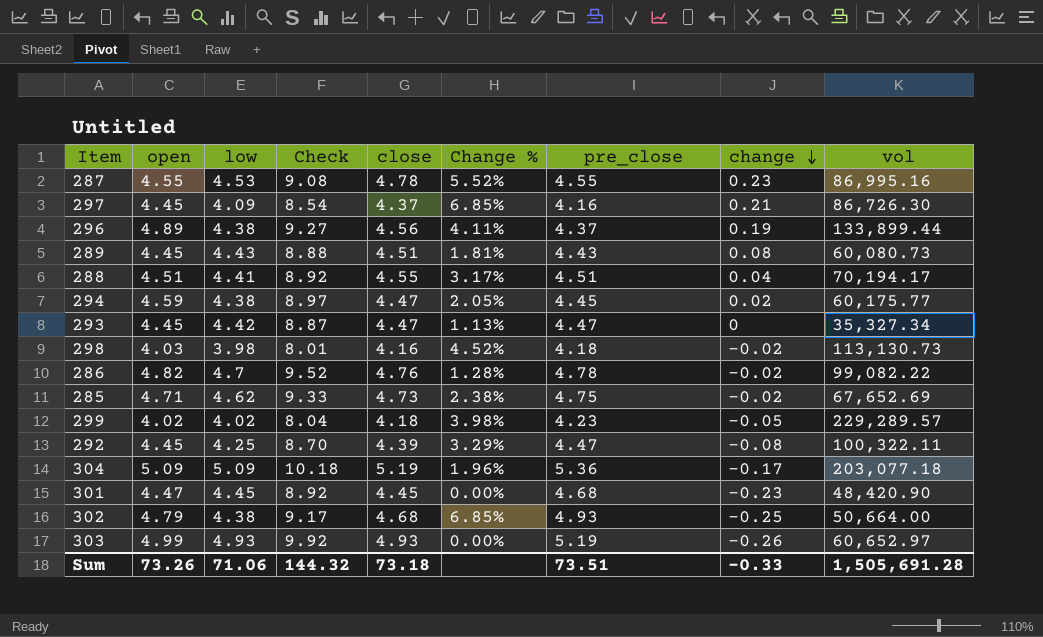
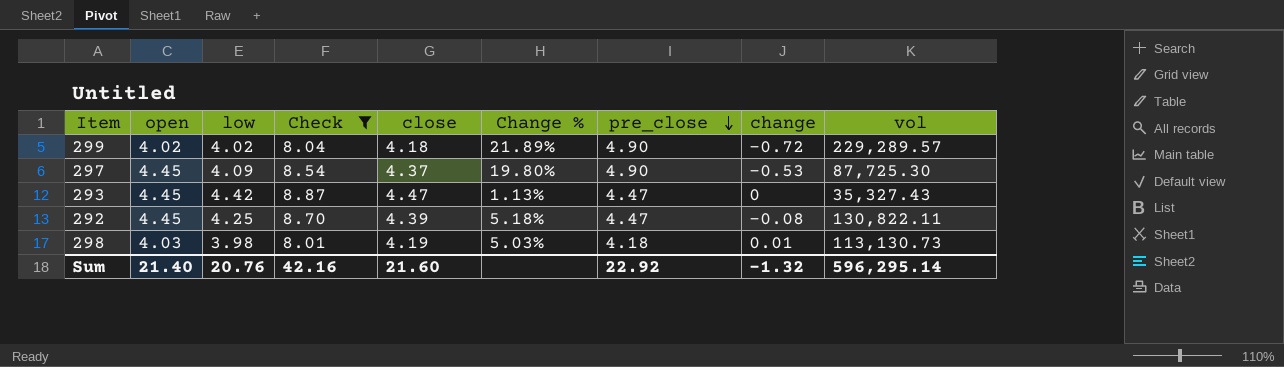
filter: none -> Check <= 8.87
row order: change descending -> pre_close descending
column Change % | formula: ([close] - [low]) / [low] -> ([pre_close] - [low]) / [low]
299 | pre_close: 4.23 -> 4.90
299 | change: -0.05 -> -0.72
297 | pre_close: 4.16 -> 4.90
297 | change: 0.21 -> -0.53
297 | vol: 86,726.30 -> 87,725.30
293 | vol: 35,327.34 -> 35,327.43
292 | vol: 100,322.11 -> 130,822.11
298 | close: 4.16 -> 4.19
298 | change: -0.02 -> 0.01
Sum | open: 73.26 -> 21.40
Sum | low: 71.06 -> 20.76
Sum | Check: 144.32 -> 42.16
Sum | close: 73.18 -> 21.60
Sum | pre_close: 73.51 -> 22.92
Sum | change: -0.33 -> -1.32
Sum | vol: 1,505,691.28 -> 596,295.14

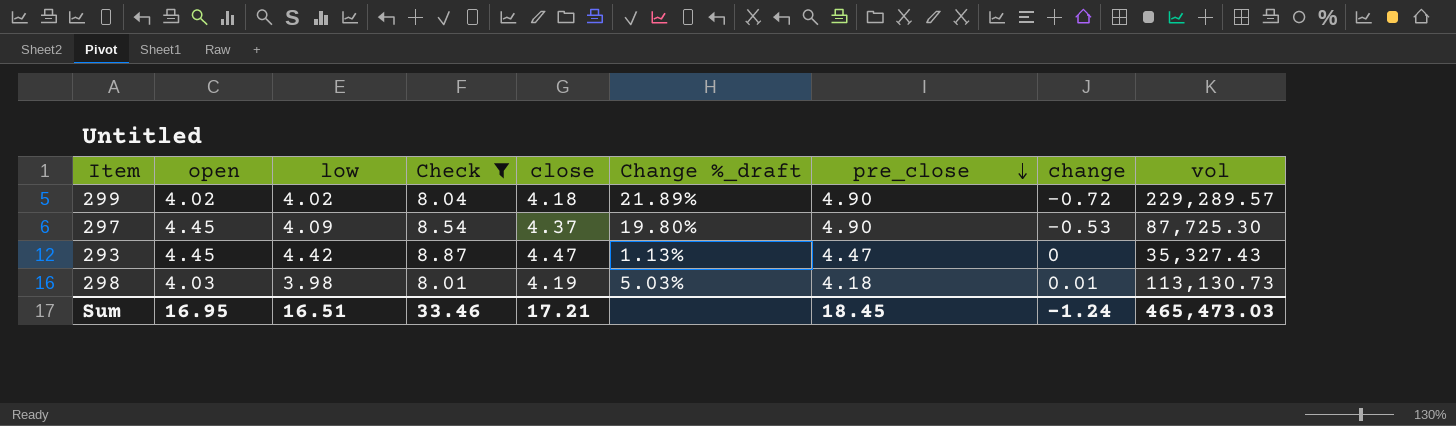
column name: Change % -> Change %_draft
row 292: 4.45 | 4.25 | 8.70 | 4.39 | 5.18% | 4.47 | -0.08 | 130,822.11 -> none
Sum | open: 21.40 -> 16.95
Sum | low: 20.76 -> 16.51
Sum | Check: 42.16 -> 33.46
Sum | close: 21.60 -> 17.21
Sum | pre_close: 22.92 -> 18.45
Sum | change: -1.32 -> -1.24
Sum | vol: 596,295.14 -> 465,473.03

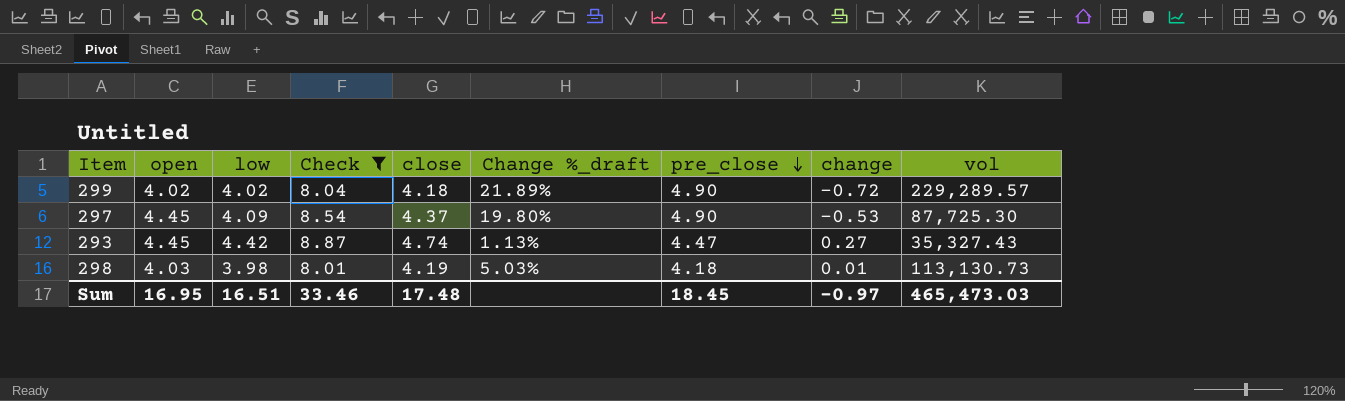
293 | close: 4.47 -> 4.74
293 | change: 0 -> 0.27
Sum | close: 17.21 -> 17.48
Sum | change: -1.24 -> -0.97

